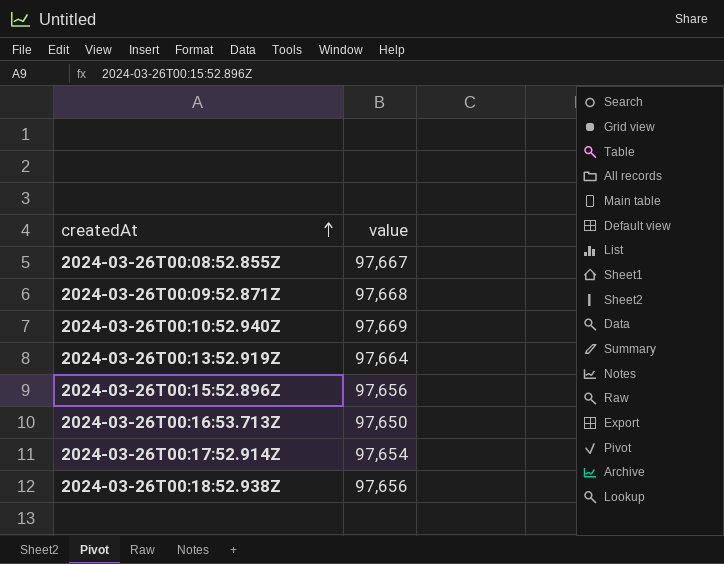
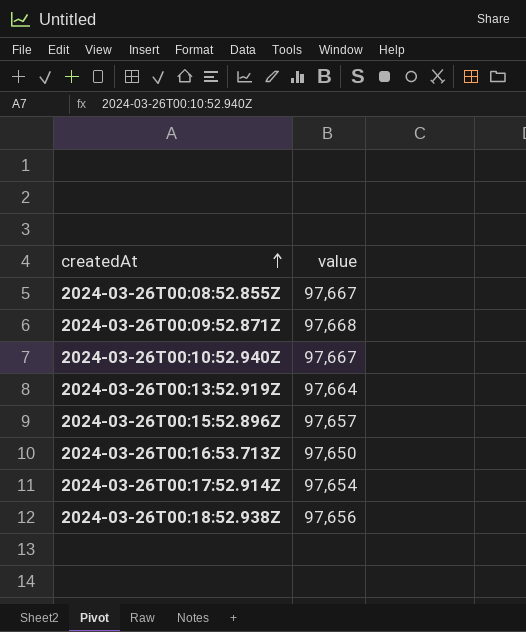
2024-03-26T00:10:52.940Z | value: 97,669 -> 97,667
2024-03-26T00:15:52.896Z | value: 97,656 -> 97,657

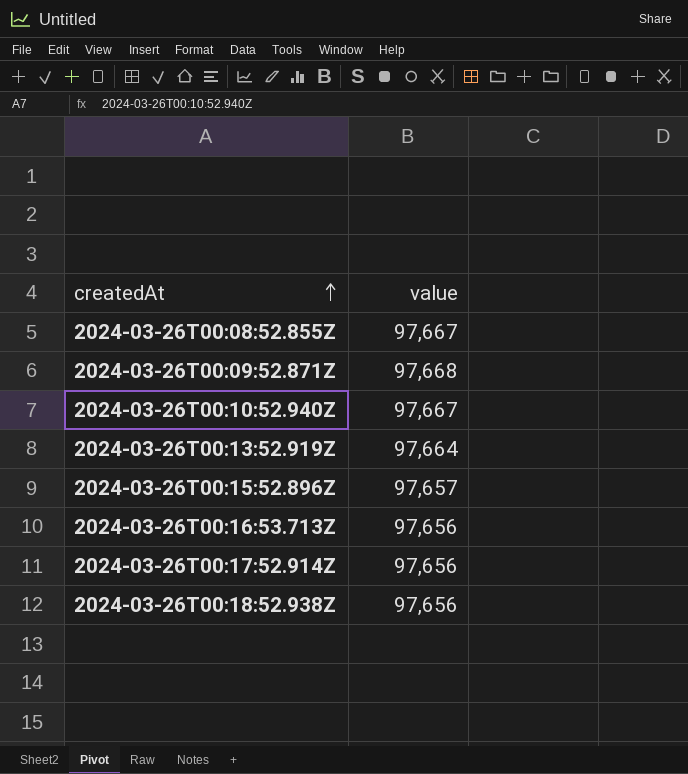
2024-03-26T00:16:53.713Z | value: 97,650 -> 97,656
2024-03-26T00:17:52.914Z | value: 97,654 -> 97,656

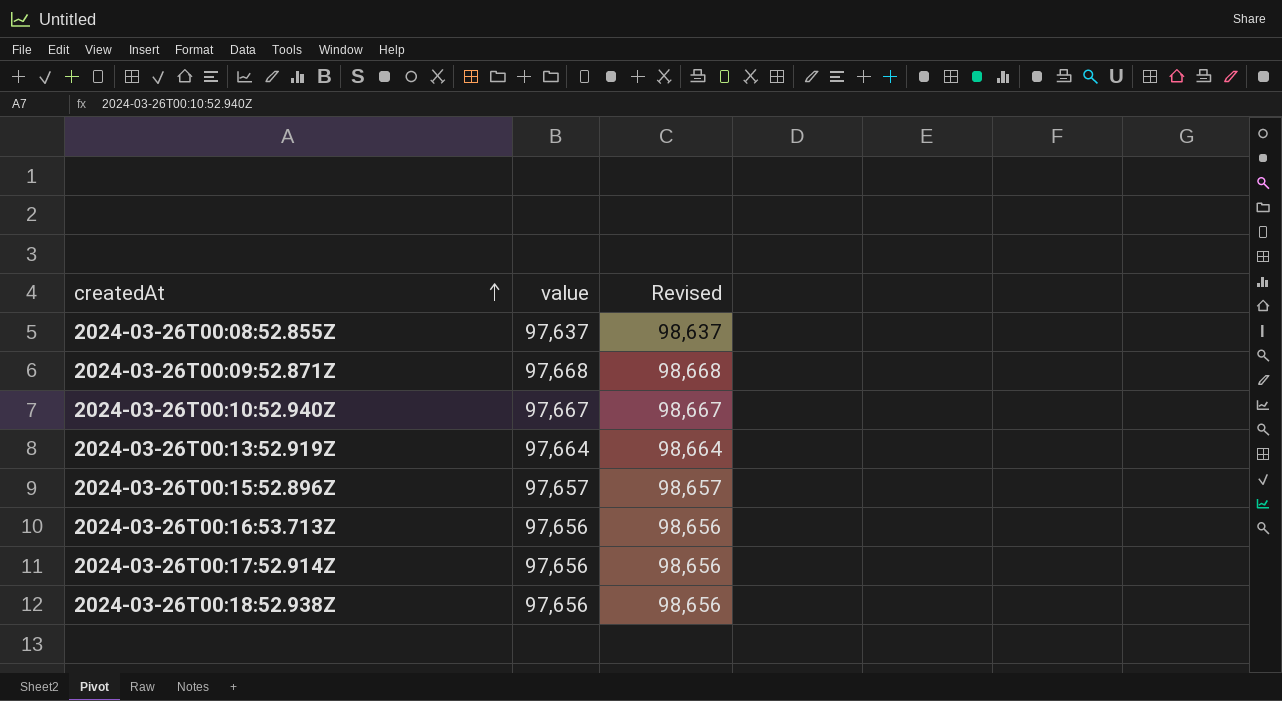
column Revised | formula: none -> [value] + 1000
2024-03-26T00:08:52.855Z | value: 97,667 -> 97,637

